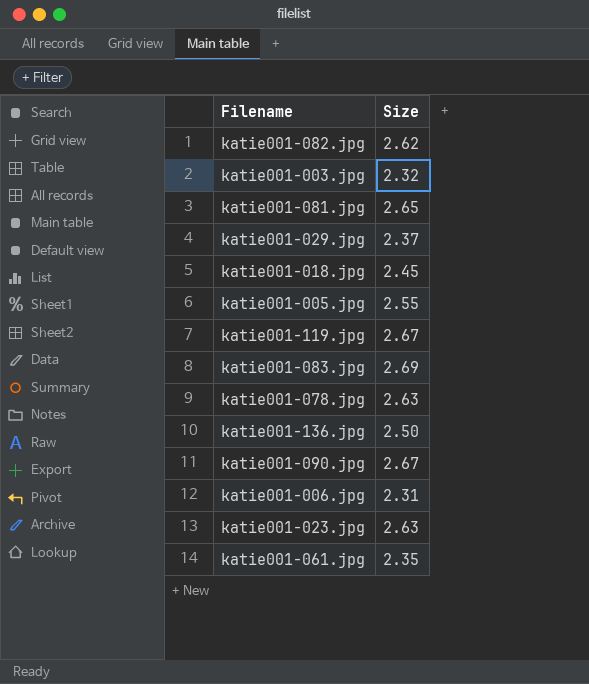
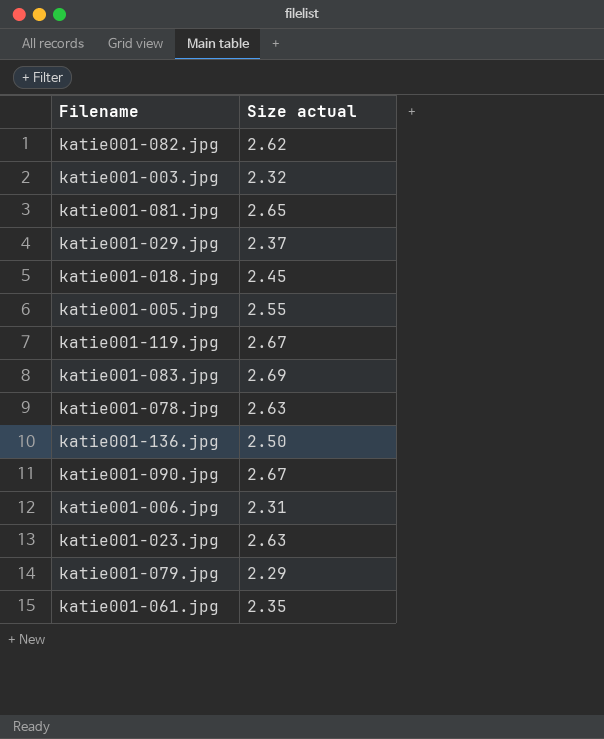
column name: Size -> Size actual
row katie001-079.jpg: none -> 2.29

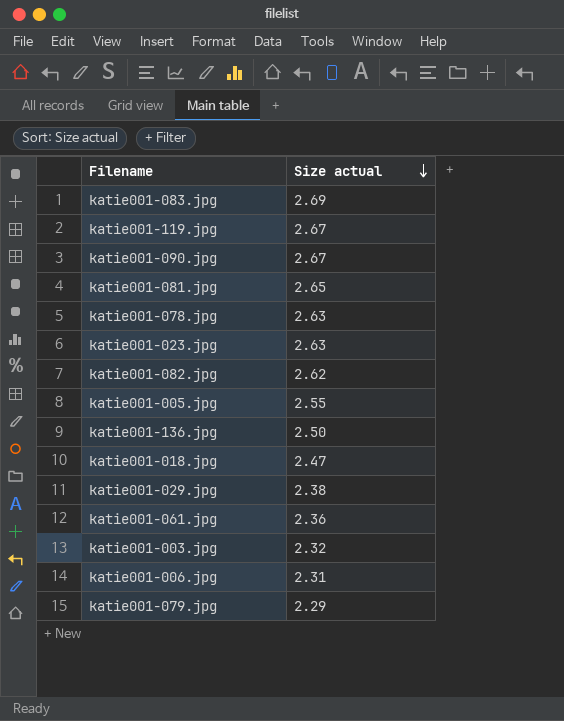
row order: none -> Size actual descending
katie001-018.jpg | Size actual: 2.45 -> 2.47
katie001-029.jpg | Size actual: 2.37 -> 2.38
katie001-061.jpg | Size actual: 2.35 -> 2.36

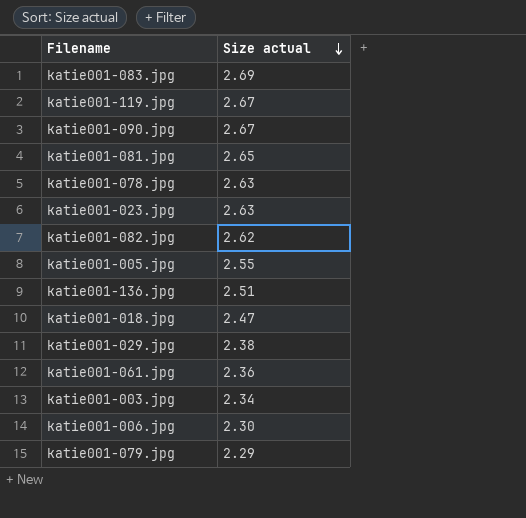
katie001-136.jpg | Size actual: 2.50 -> 2.51
katie001-003.jpg | Size actual: 2.32 -> 2.34
katie001-006.jpg | Size actual: 2.31 -> 2.30

